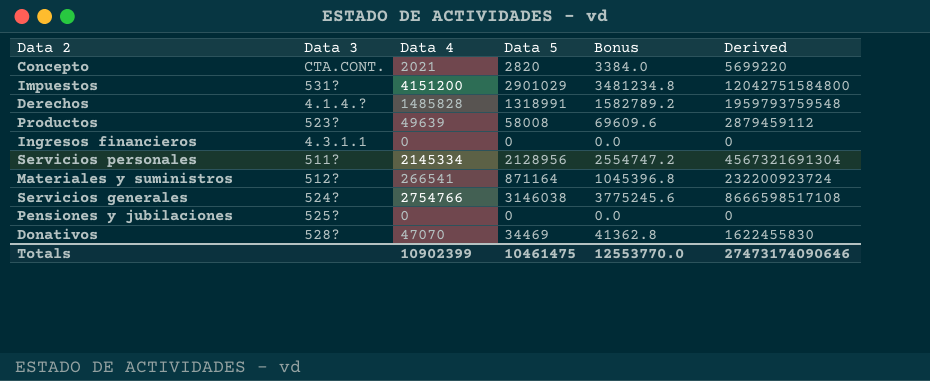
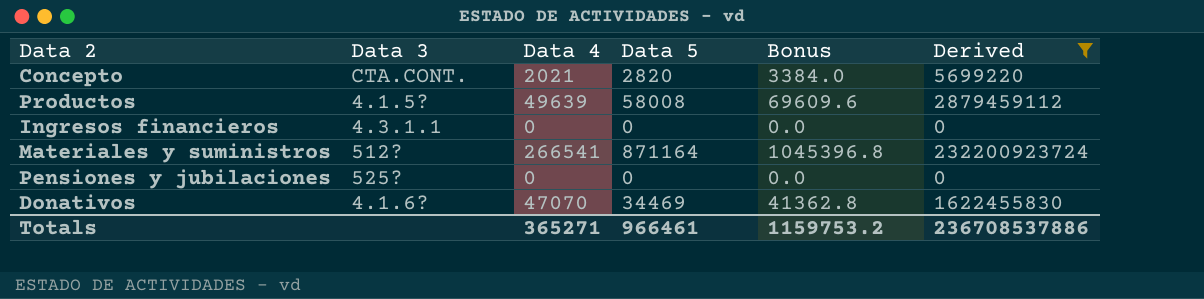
filter: none -> Derived <= 232200923724
Productos | Data 3: 523? -> 4.1.5?
Donativos | Data 3: 528? -> 4.1.6?
Totals | Data 4: 10902399 -> 365271
Totals | Data 5: 10461475 -> 966461
Totals | Bonus: 12553770.0 -> 1159753.2
Totals | Derived: 27473174090646 -> 236708537886

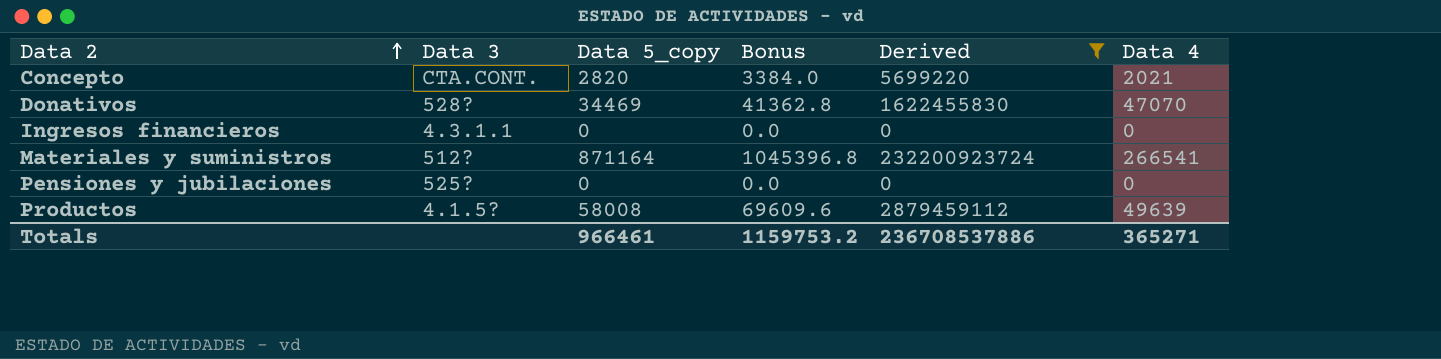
row order: none -> Data 2 ascending
column name: Data 5 -> Data 5_copy
column Data 4 | position: 3 -> 6
Donativos | Data 3: 4.1.6? -> 528?

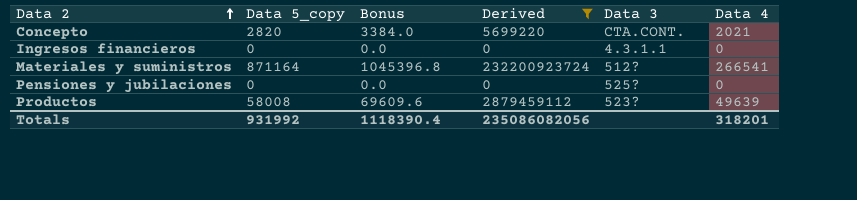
column Data 3 | position: 2 -> 5
row Donativos: 528? | 34469 | 41362.8 | 1622455830 | 47070 -> none
Productos | Data 3: 4.1.5? -> 523?
Totals | Data 5_copy: 966461 -> 931992
Totals | Bonus: 1159753.2 -> 1118390.4
Totals | Derived: 236708537886 -> 235086082056
Totals | Data 4: 365271 -> 318201

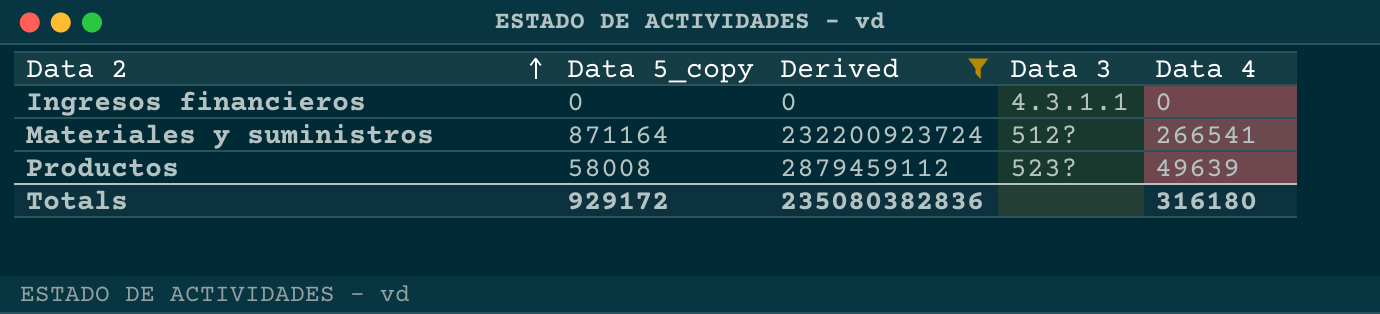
column Bonus | formula: [Data 5_copy] * 1.2 -> none
row Concepto: 2820 | 3384.0 | 5699220 | CTA.CONT. | 2021 -> none
row Pensiones y jubilaciones: 0 | 0.0 | 0 | 525? | 0 -> none
Totals | Data 5_copy: 931992 -> 929172
Totals | Derived: 235086082056 -> 235080382836
Totals | Data 4: 318201 -> 316180

